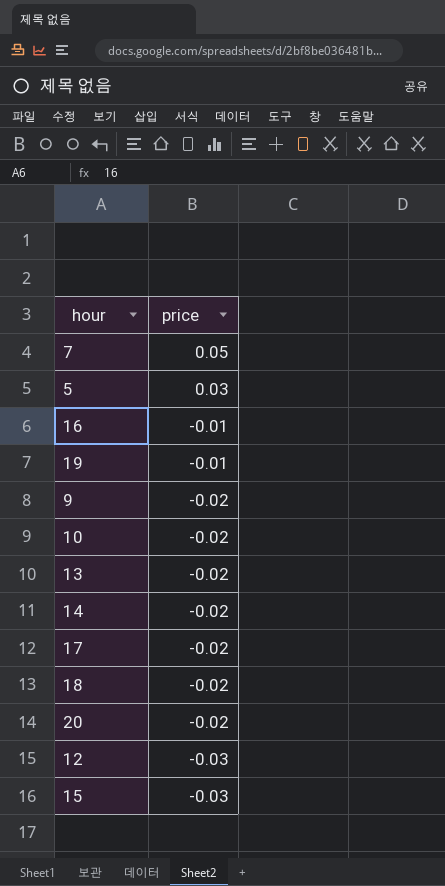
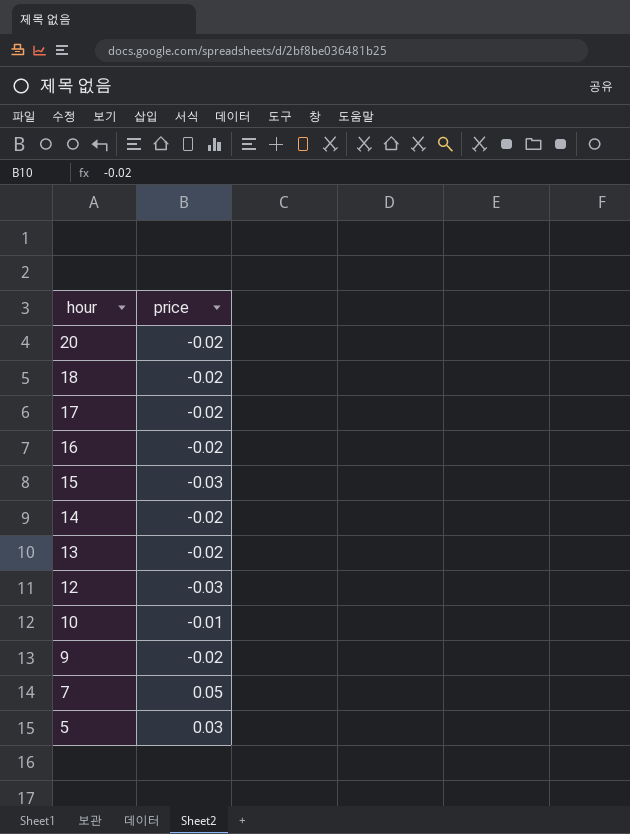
row order: price descending -> hour descending
row 19: -0.01 -> none
16 | price: -0.01 -> -0.02
10 | price: -0.02 -> -0.01

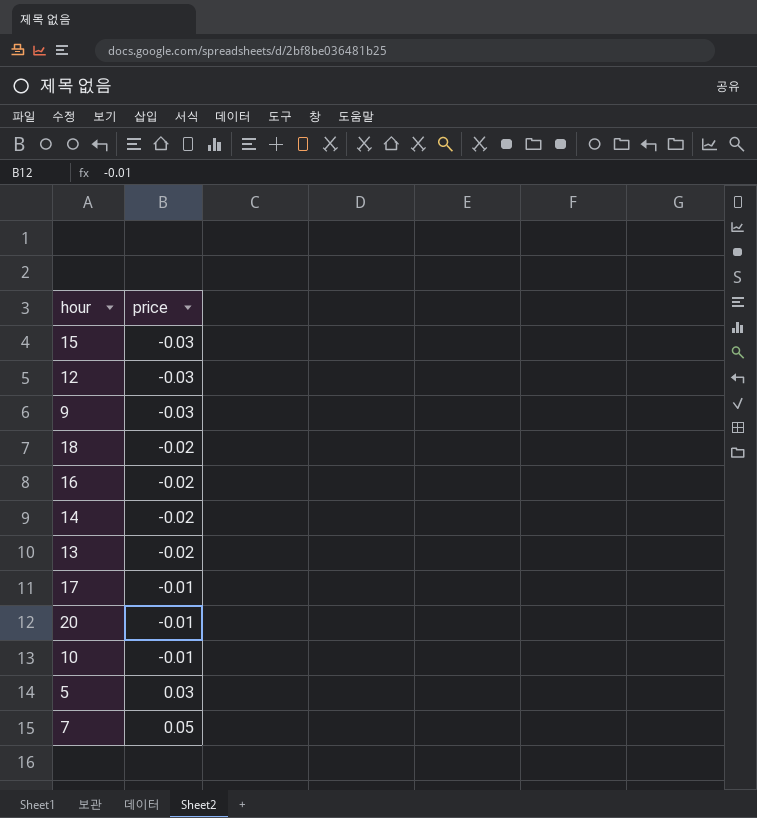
row order: hour descending -> price ascending
9 | price: -0.02 -> -0.03
17 | price: -0.02 -> -0.01
20 | price: -0.02 -> -0.01

